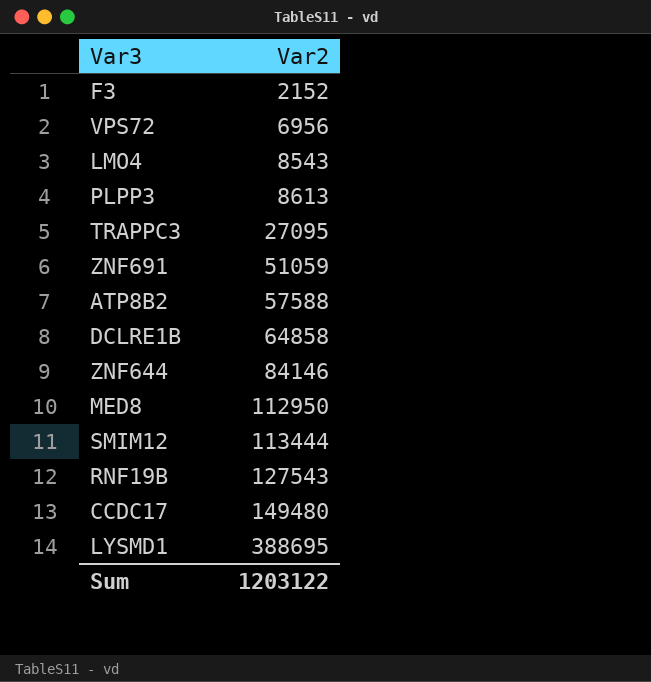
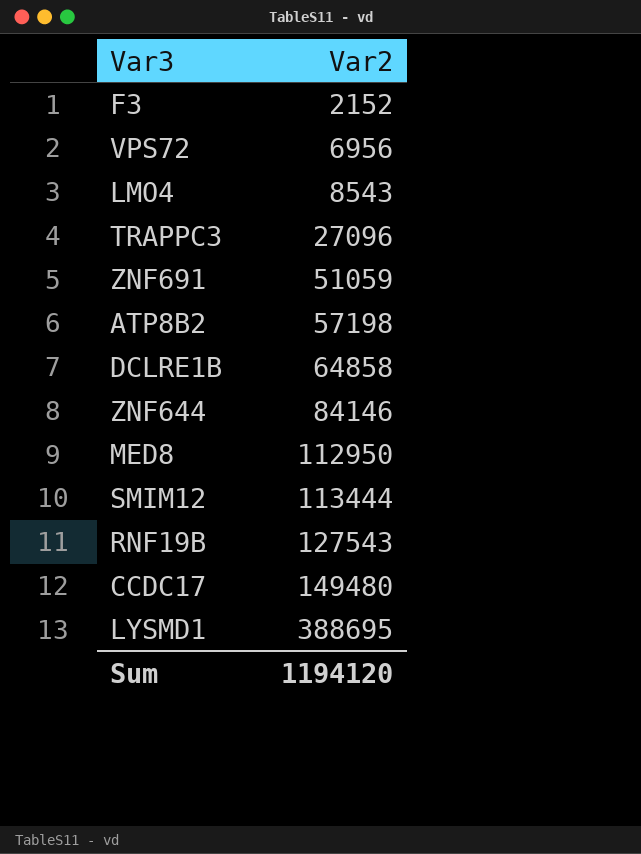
row PLPP3: 8613 -> none
TRAPPC3 | Var2: 27095 -> 27096
ATP8B2 | Var2: 57588 -> 57198
Sum | Var2: 1203122 -> 1194120

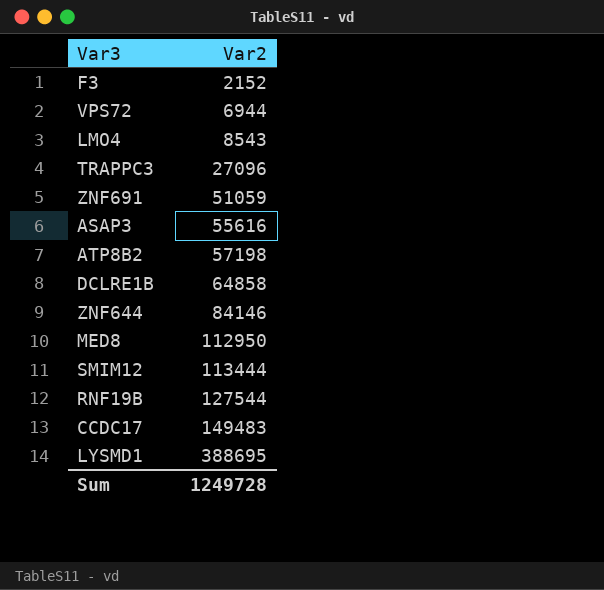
VPS72 | Var2: 6956 -> 6944
row ASAP3: none -> 55616
RNF19B | Var2: 127543 -> 127544
CCDC17 | Var2: 149480 -> 149483
Sum | Var2: 1194120 -> 1249728

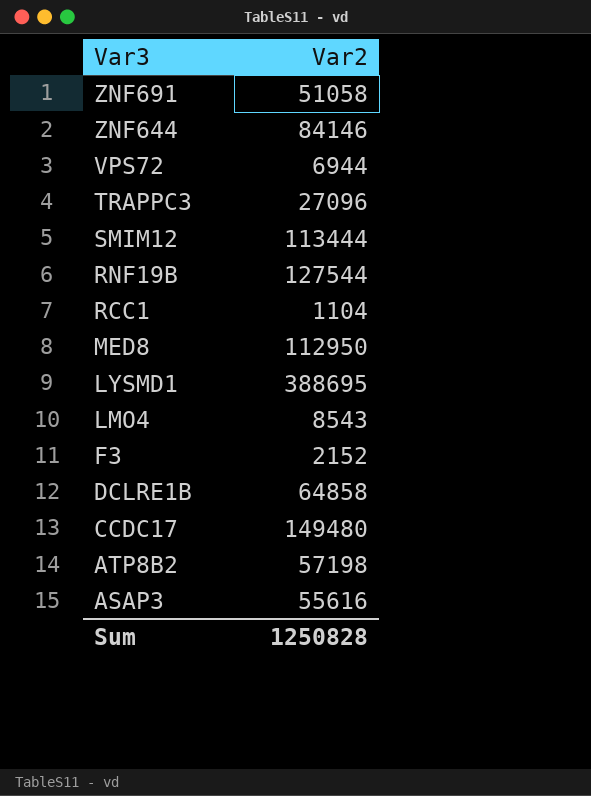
row order: Var2 ascending -> Var3 descending
ZNF691 | Var2: 51059 -> 51058
row RCC1: none -> 1104
CCDC17 | Var2: 149483 -> 149480
Sum | Var2: 1249728 -> 1250828

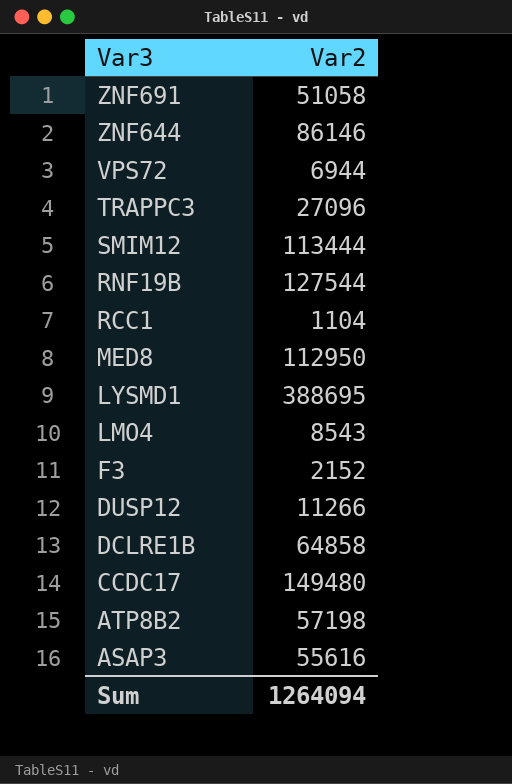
ZNF644 | Var2: 84146 -> 86146
row DUSP12: none -> 11266
Sum | Var2: 1250828 -> 1264094

